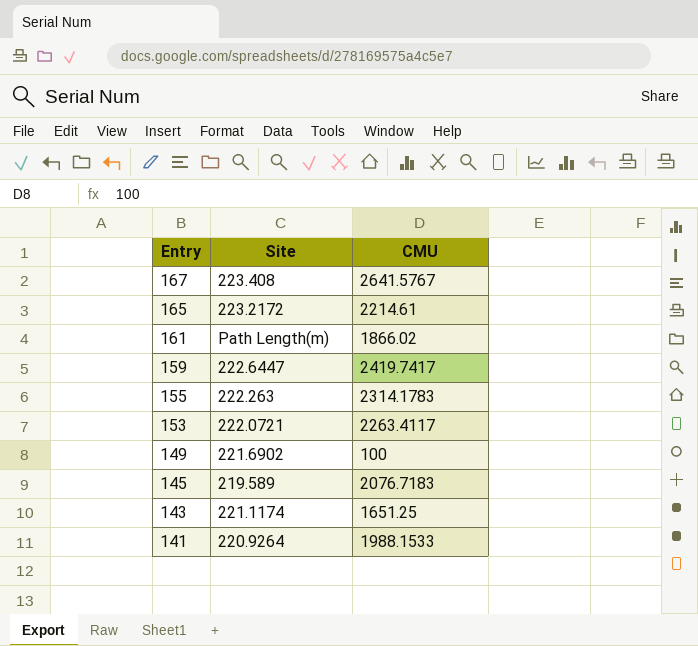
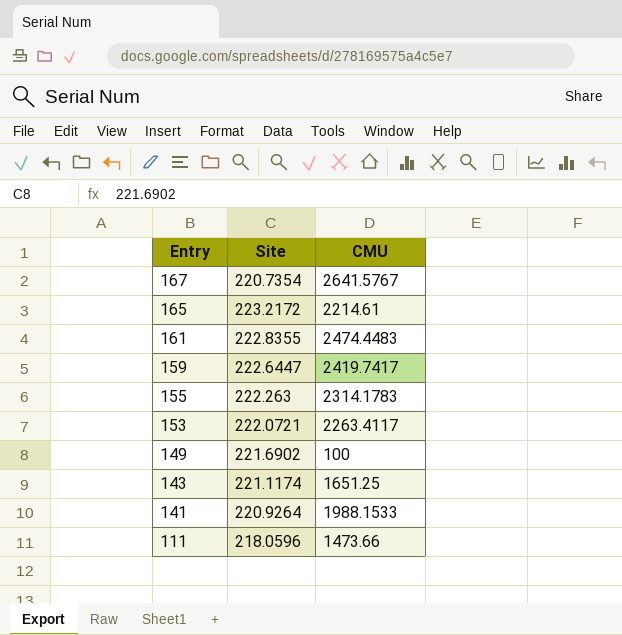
row 145: 219.589 | 2076.7183 -> none
167 | Site: 223.408 -> 220.7354
161 | Site: Path Length(m) -> 222.8355
161 | CMU: 1866.02 -> 2474.4483
row 111: none -> 218.0596 | 1473.66

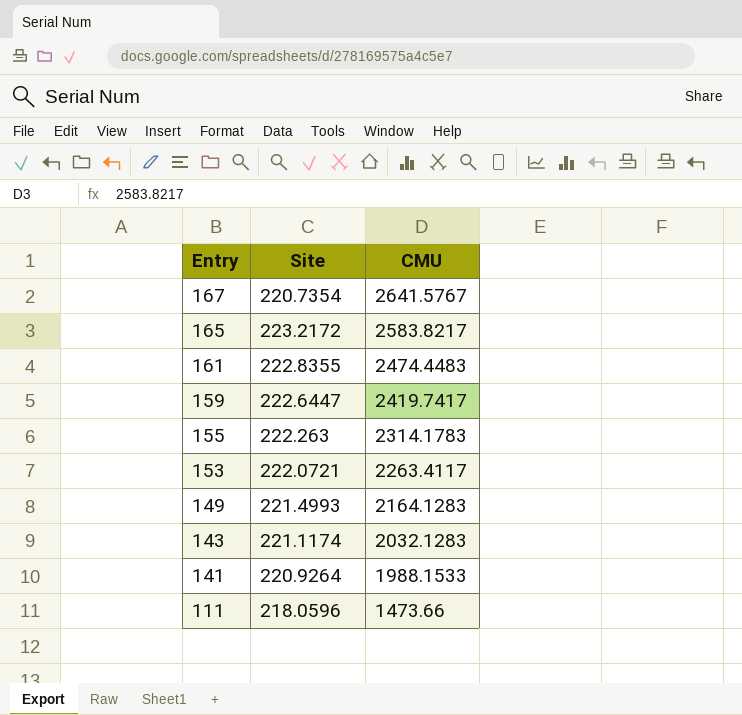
165 | CMU: 2214.61 -> 2583.8217
149 | Site: 221.6902 -> 221.4993
149 | CMU: 100 -> 2164.1283
143 | CMU: 1651.25 -> 2032.1283

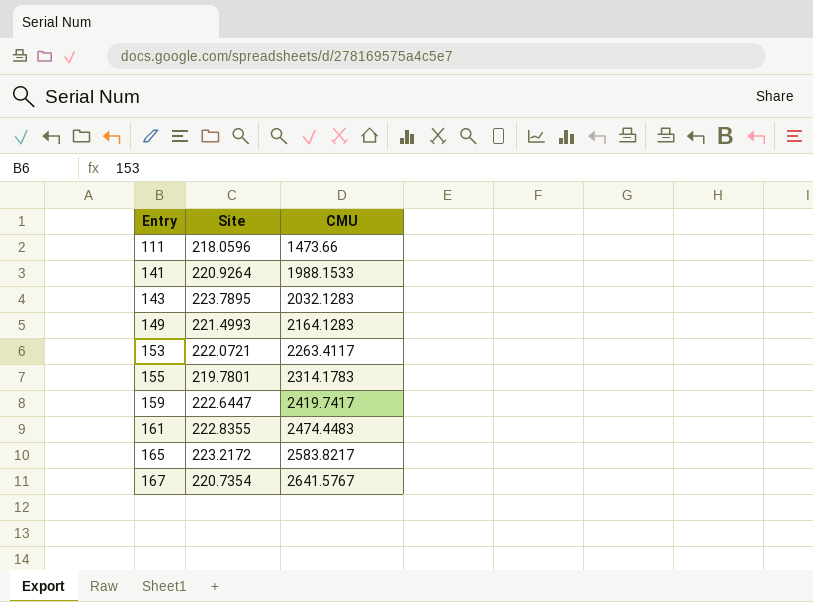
row order: Entry descending -> Entry ascending
143 | Site: 221.1174 -> 223.7895
155 | Site: 222.263 -> 219.7801

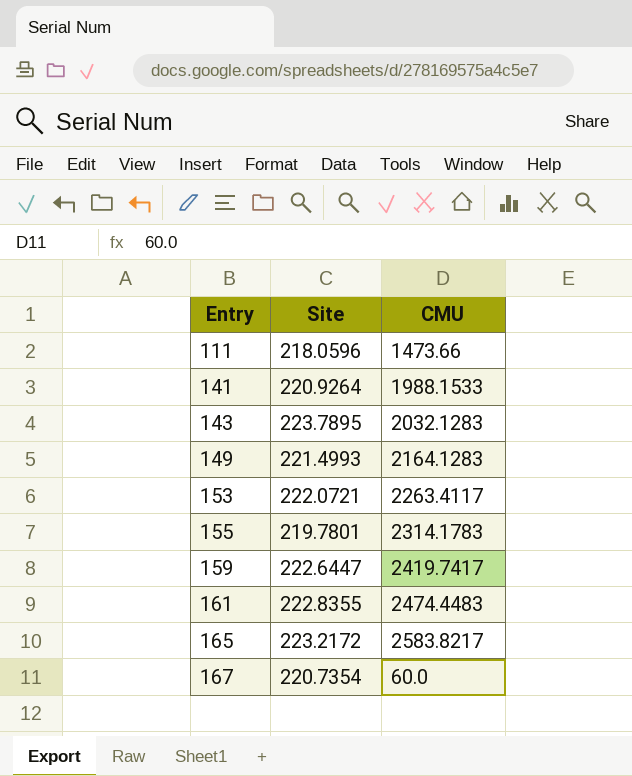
167 | CMU: 2641.5767 -> 60.0

